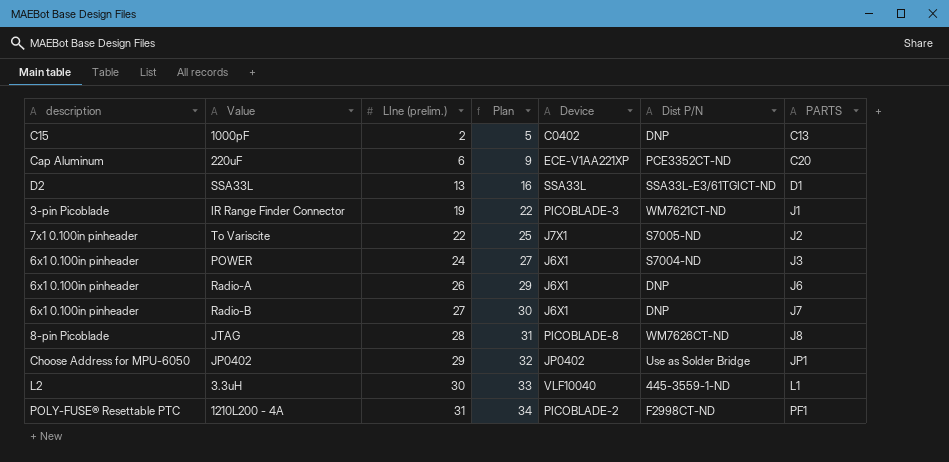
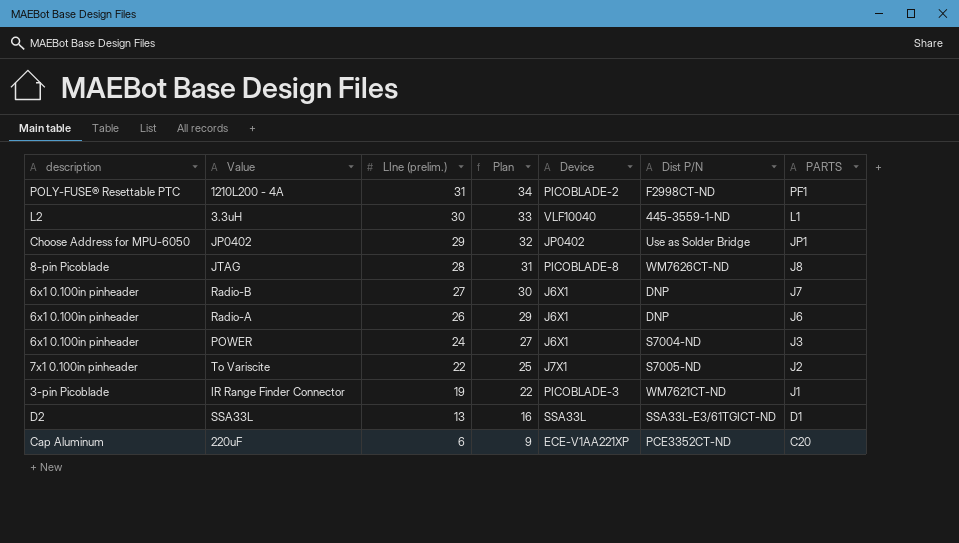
row order: LIne (prelim.) ascending -> LIne (prelim.) descending
row 1000pF: C15 | 2 | 5 | C0402 | DNP | C13 -> none

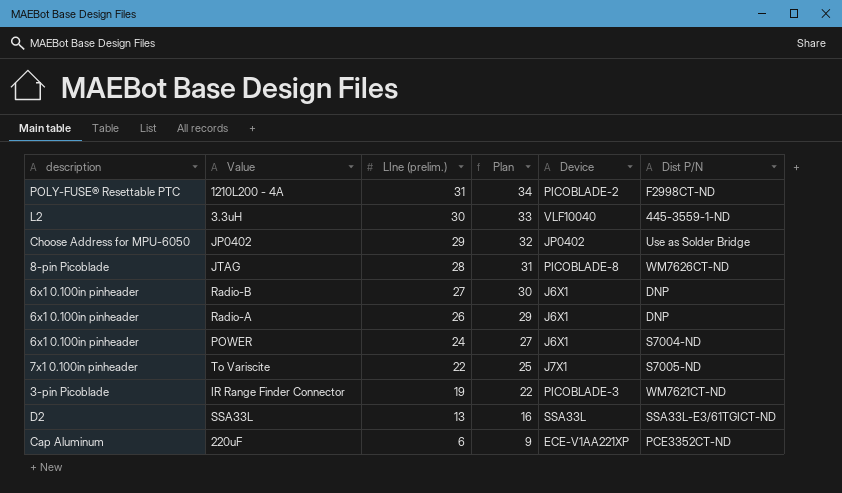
column PARTS | position: 7 -> none

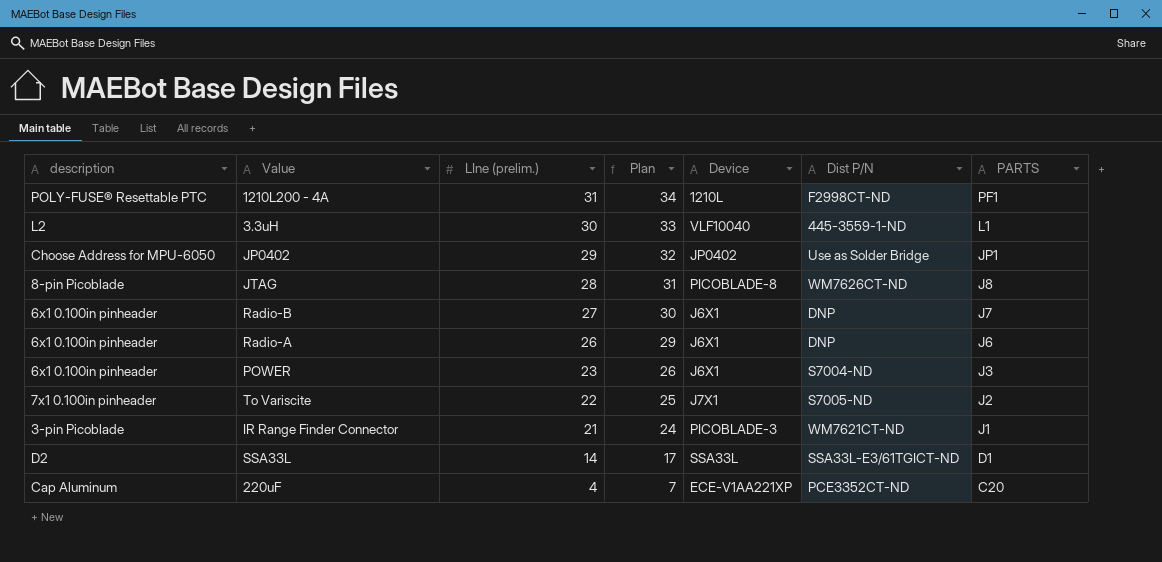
column PARTS | position: none -> 7
1210L200 - 4A | Device: PICOBLADE-2 -> 1210L
POWER | LIne (prelim.): 24 -> 23
POWER | Plan: 27 -> 26
IR Range Finder Connector | LIne (prelim.): 19 -> 21
IR Range Finder Connector | Plan: 22 -> 24
SSA33L | LIne (prelim.): 13 -> 14
SSA33L | Plan: 16 -> 17
220uF | LIne (prelim.): 6 -> 4
220uF | Plan: 9 -> 7

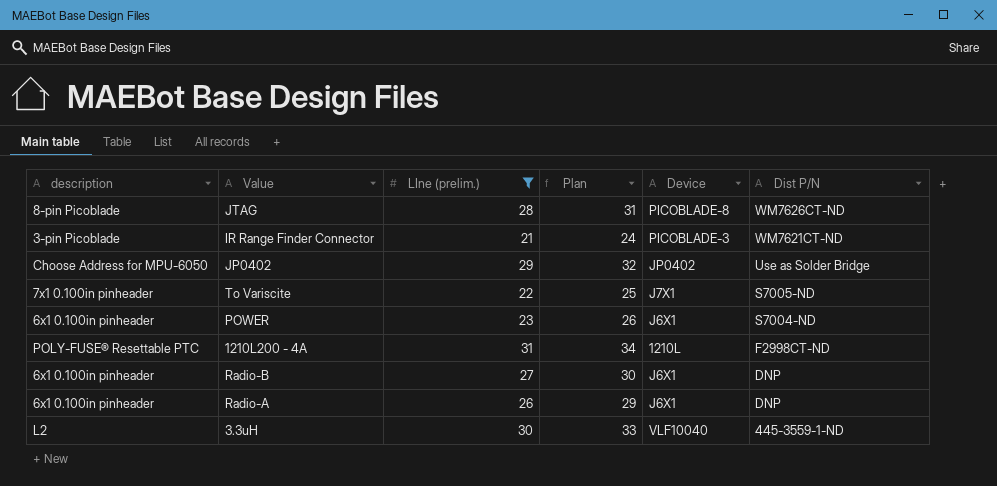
filter: none -> LIne (prelim.) >= 21
row order: LIne (prelim.) descending -> Dist P/N descending
column PARTS | position: 7 -> none

